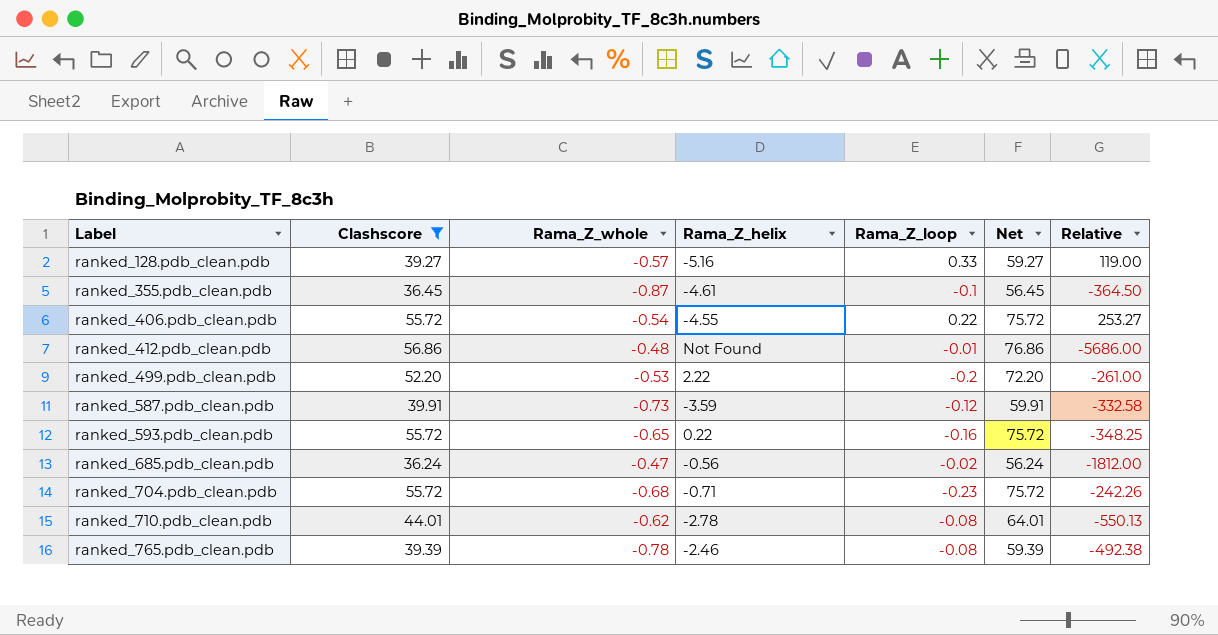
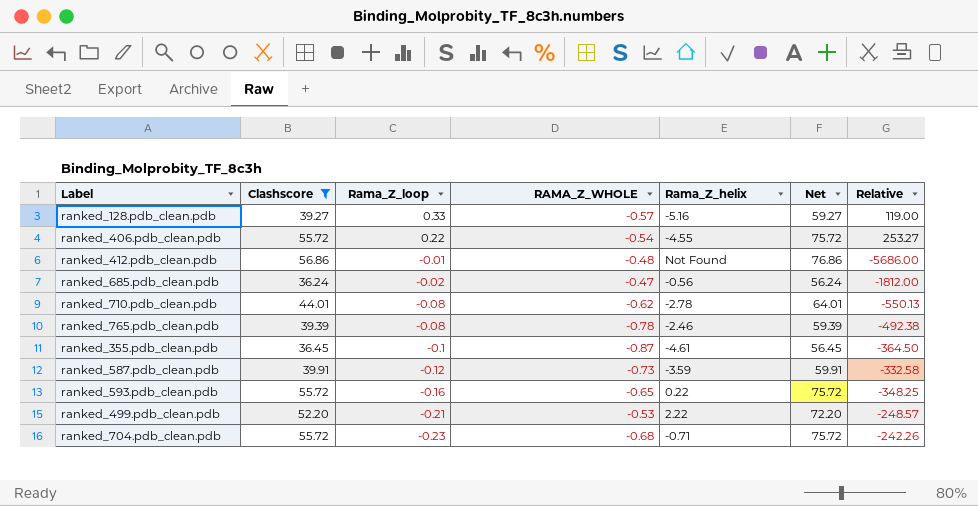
row order: Label ascending -> Rama_Z_loop descending
column Rama_Z_loop | position: 5 -> 3
column name: Rama_Z_whole -> RAMA_Z_WHOLE
ranked_499.pdb_clean.pdb | Rama_Z_loop: -0.2 -> -0.21
ranked_499.pdb_clean.pdb | Relative: -261.00 -> -248.57

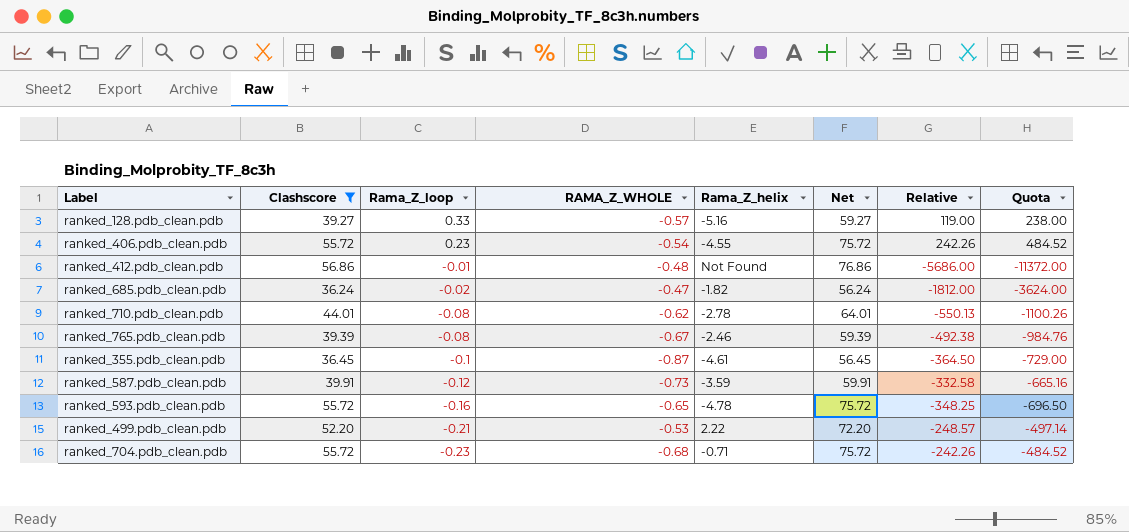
column Quota | formula: none -> [Relative] * 2
ranked_406.pdb_clean.pdb | Rama_Z_loop: 0.22 -> 0.23
ranked_406.pdb_clean.pdb | Relative: 253.27 -> 242.26
ranked_685.pdb_clean.pdb | Rama_Z_helix: -0.56 -> -1.82
ranked_765.pdb_clean.pdb | RAMA_Z_WHOLE: -0.78 -> -0.67
ranked_593.pdb_clean.pdb | Rama_Z_helix: 0.22 -> -4.78

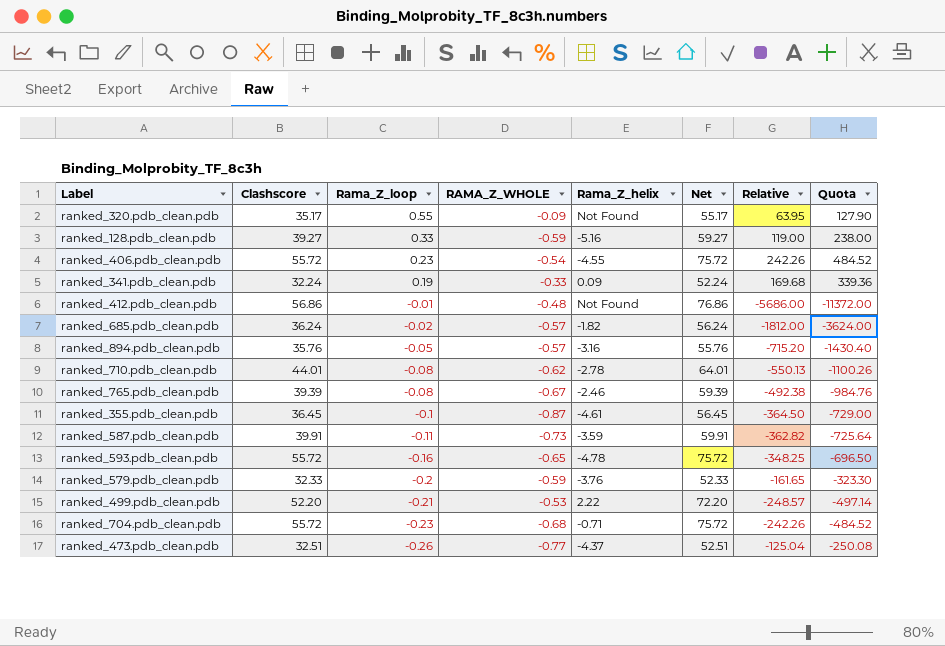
filter: Clashscore >= 36.24 -> none
ranked_128.pdb_clean.pdb | RAMA_Z_WHOLE: -0.57 -> -0.59
ranked_685.pdb_clean.pdb | RAMA_Z_WHOLE: -0.47 -> -0.57
ranked_587.pdb_clean.pdb | Rama_Z_loop: -0.12 -> -0.11
ranked_587.pdb_clean.pdb | Relative: -332.58 -> -362.82
ranked_587.pdb_clean.pdb | Quota: -665.16 -> -725.64

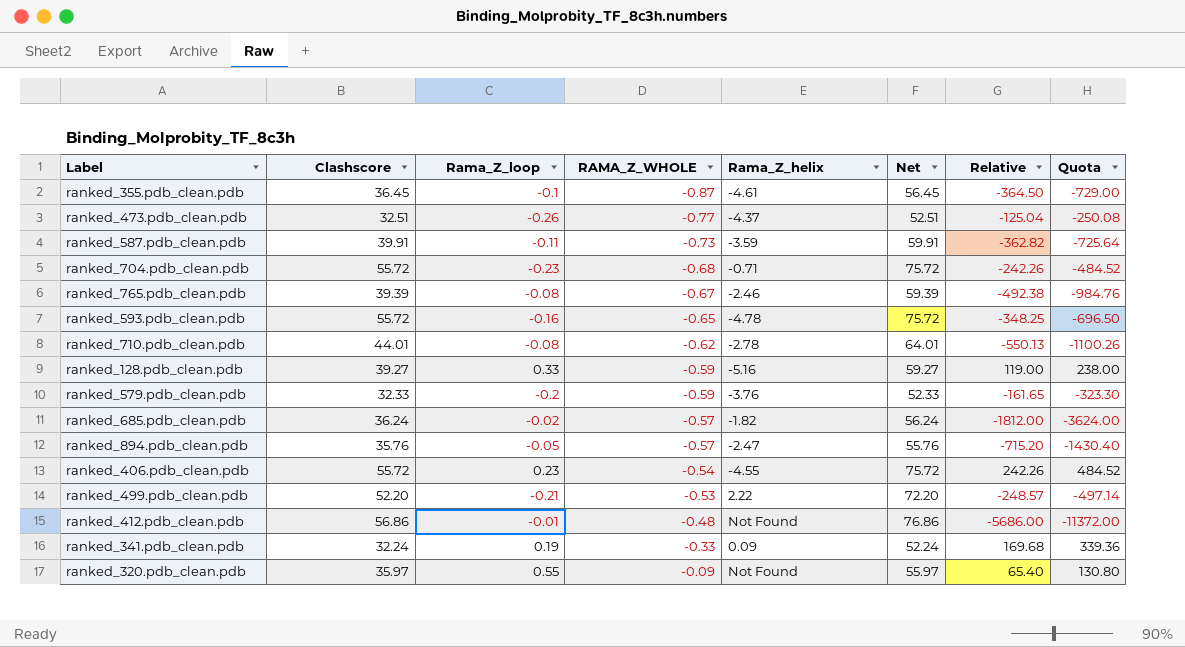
row order: Rama_Z_loop descending -> RAMA_Z_WHOLE ascending
ranked_894.pdb_clean.pdb | Rama_Z_helix: -3.16 -> -2.47
ranked_320.pdb_clean.pdb | Clashscore: 35.17 -> 35.97
ranked_320.pdb_clean.pdb | Net: 55.17 -> 55.97
ranked_320.pdb_clean.pdb | Relative: 63.95 -> 65.40
ranked_320.pdb_clean.pdb | Quota: 127.90 -> 130.80

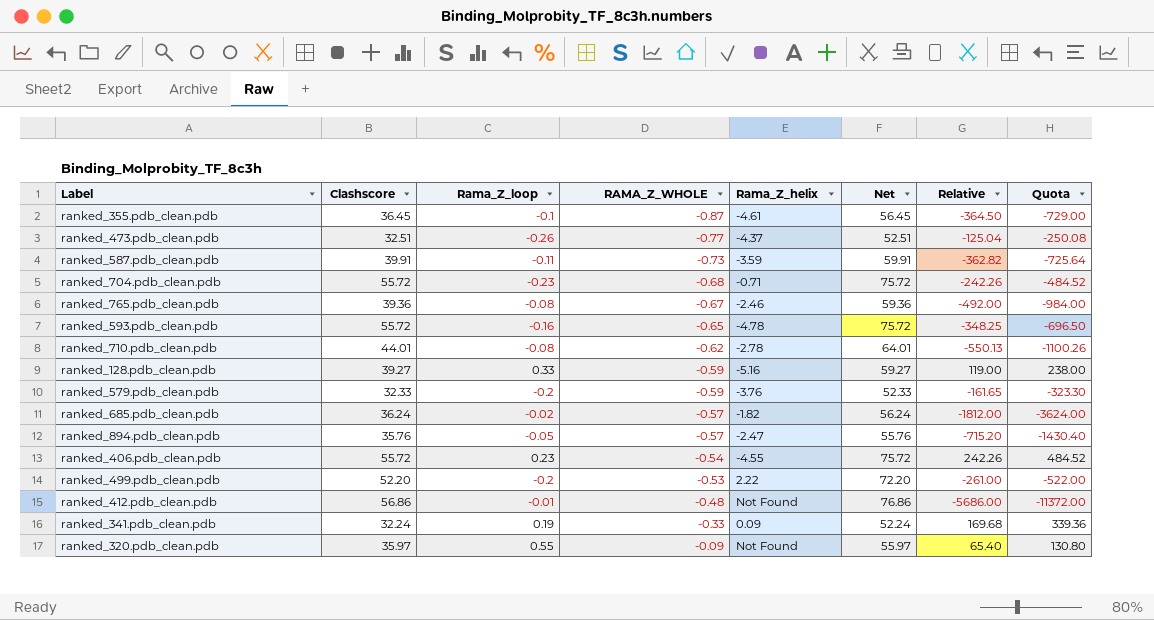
ranked_765.pdb_clean.pdb | Clashscore: 39.39 -> 39.36
ranked_765.pdb_clean.pdb | Net: 59.39 -> 59.36
ranked_765.pdb_clean.pdb | Relative: -492.38 -> -492.00
ranked_765.pdb_clean.pdb | Quota: -984.76 -> -984.00
ranked_499.pdb_clean.pdb | Rama_Z_loop: -0.21 -> -0.2
ranked_499.pdb_clean.pdb | Relative: -248.57 -> -261.00
ranked_499.pdb_clean.pdb | Quota: -497.14 -> -522.00

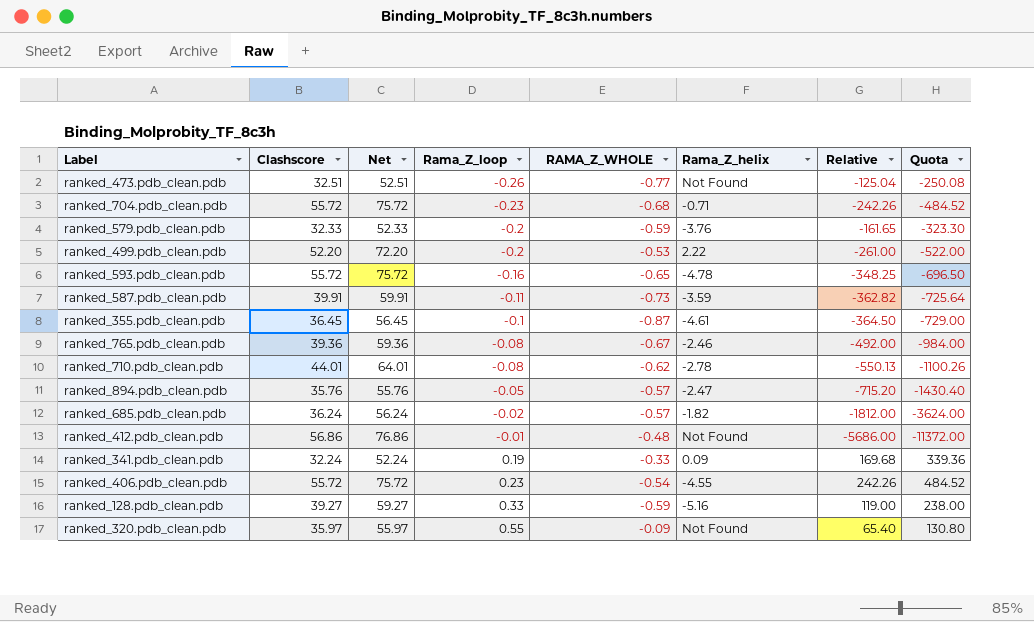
row order: RAMA_Z_WHOLE ascending -> Rama_Z_loop ascending
column Net | position: 6 -> 3
ranked_473.pdb_clean.pdb | Rama_Z_helix: -4.37 -> Not Found

